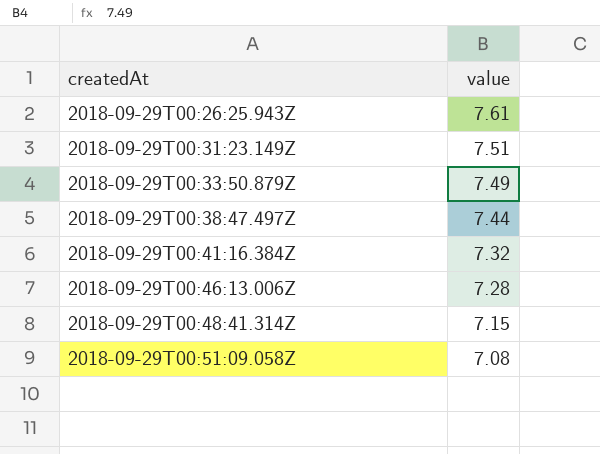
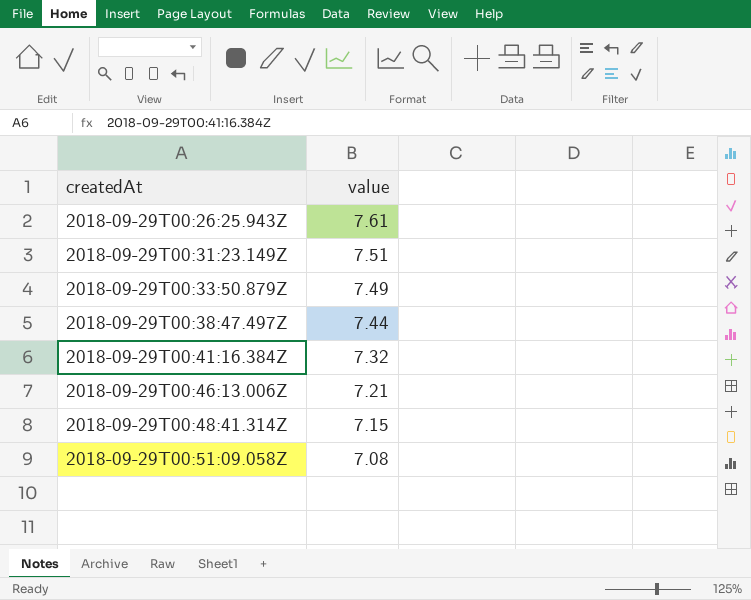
2018-09-29T00:46:13.006Z | value: 7.28 -> 7.21

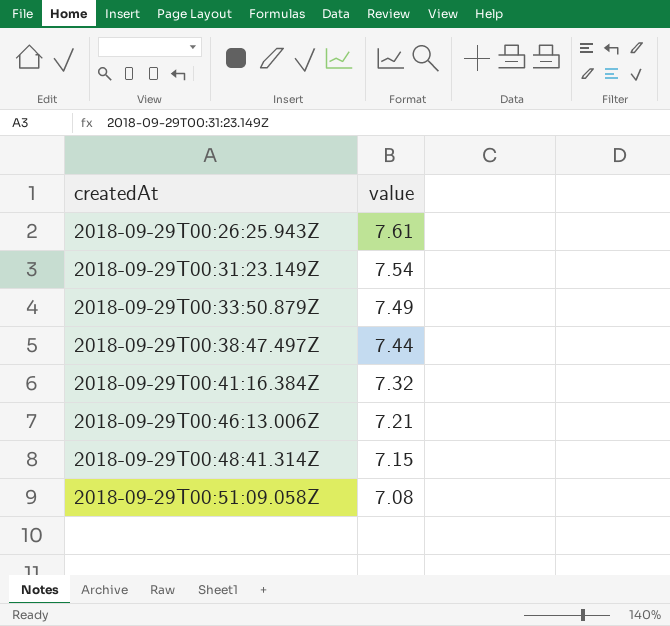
2018-09-29T00:31:23.149Z | value: 7.51 -> 7.54

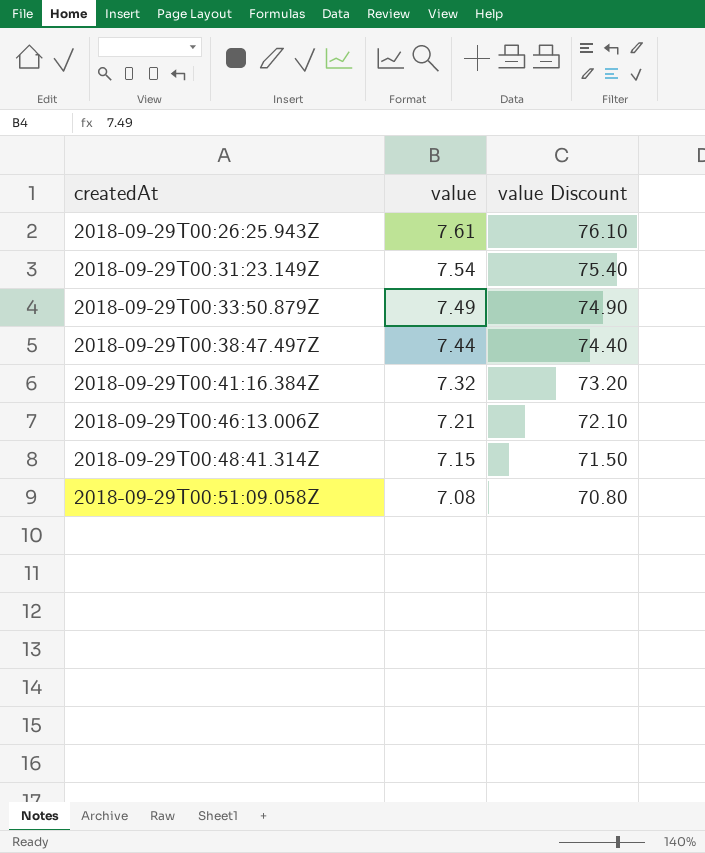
column value Discount | formula: none -> [value] * 10

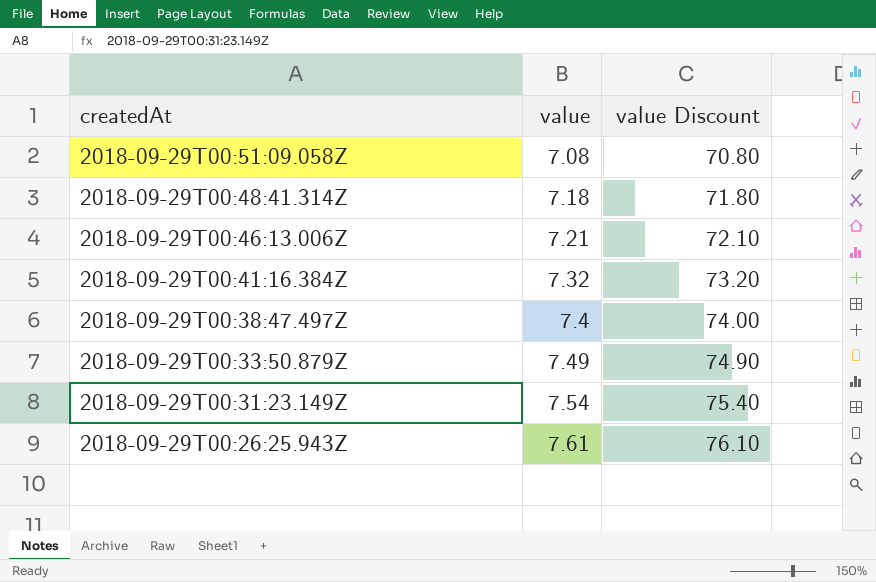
row order: createdAt ascending -> createdAt descending
2018-09-29T00:48:41.314Z | value: 7.15 -> 7.18
2018-09-29T00:48:41.314Z | value Discount: 71.50 -> 71.80
2018-09-29T00:38:47.497Z | value: 7.44 -> 7.4
2018-09-29T00:38:47.497Z | value Discount: 74.40 -> 74.00

